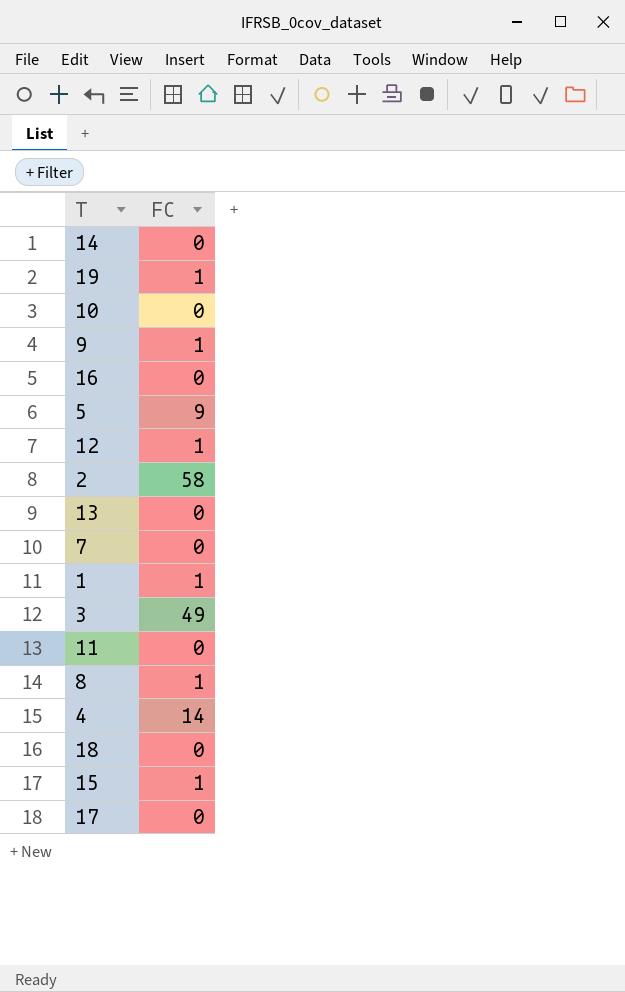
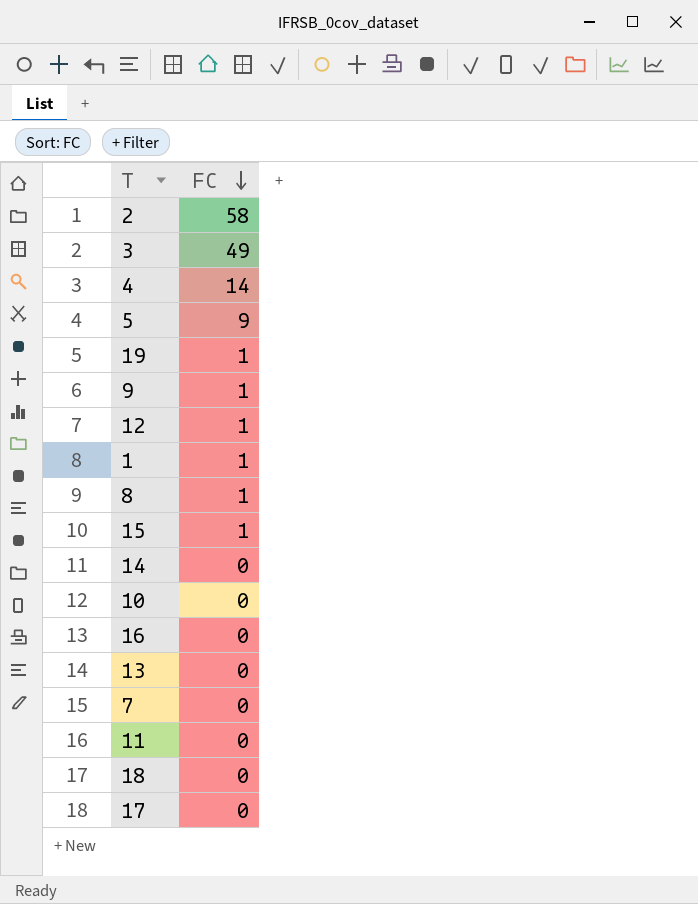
row order: none -> FC descending

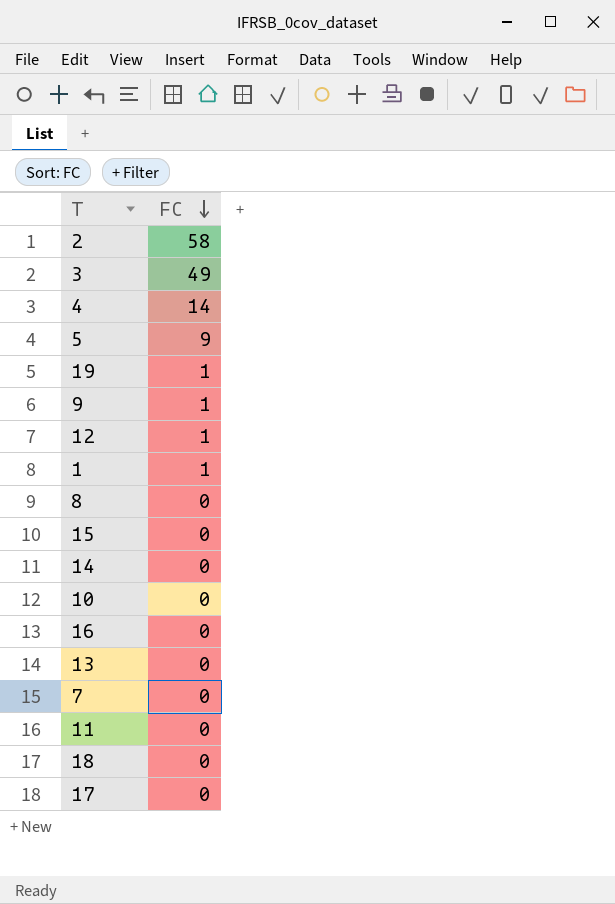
8 | FC: 1 -> 0
15 | FC: 1 -> 0

